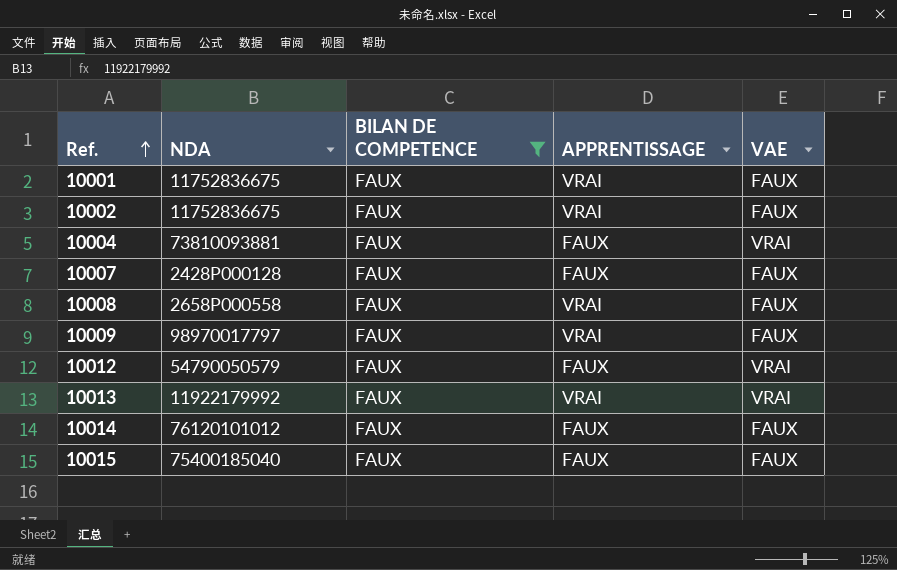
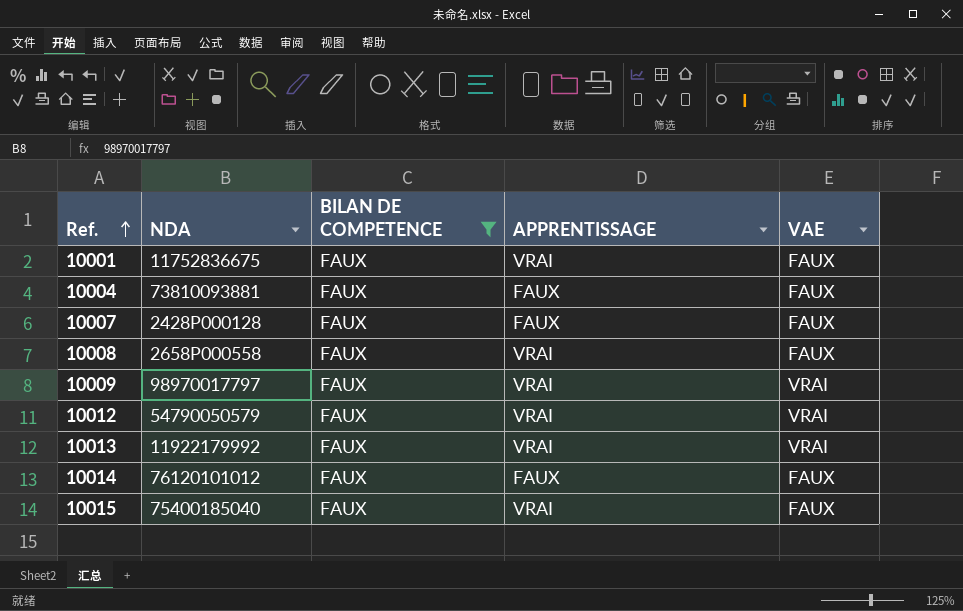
row 10002: 11752836675 | FAUX | VRAI | FAUX -> none
10004 | VAE: VRAI -> FAUX
10009 | VAE: FAUX -> VRAI
10012 | APPRENTISSAGE: FAUX -> VRAI
10015 | APPRENTISSAGE: FAUX -> VRAI

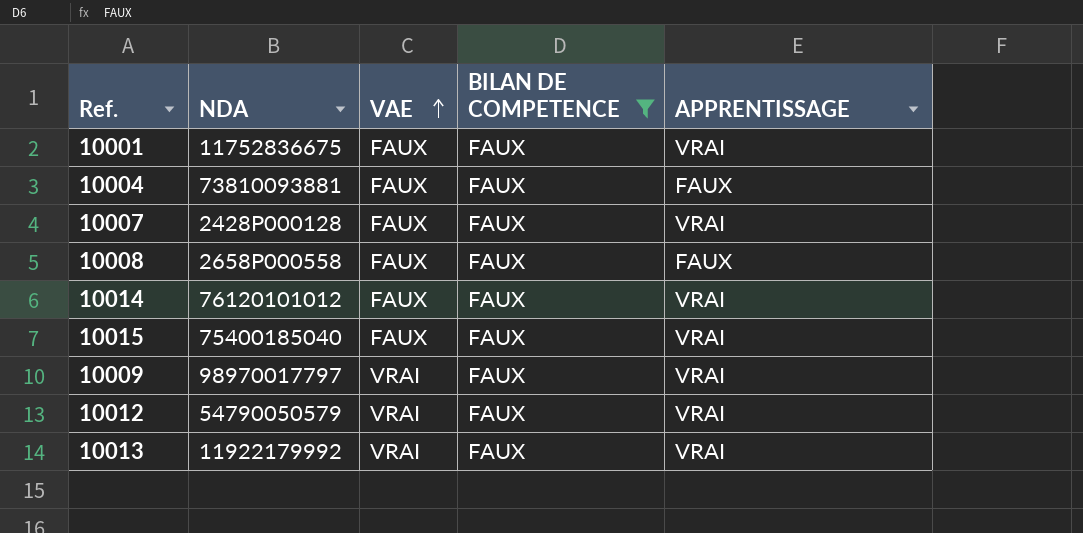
row order: Ref. ascending -> VAE ascending
column VAE | position: 5 -> 3
10007 | APPRENTISSAGE: FAUX -> VRAI
10008 | APPRENTISSAGE: VRAI -> FAUX
10014 | APPRENTISSAGE: FAUX -> VRAI

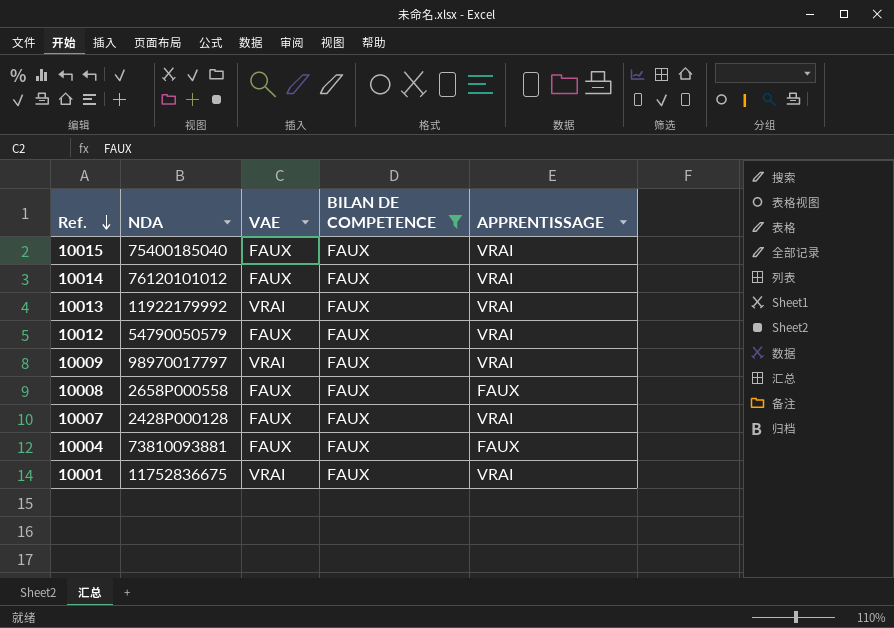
row order: VAE ascending -> Ref. descending
10012 | VAE: VRAI -> FAUX
10001 | VAE: FAUX -> VRAI

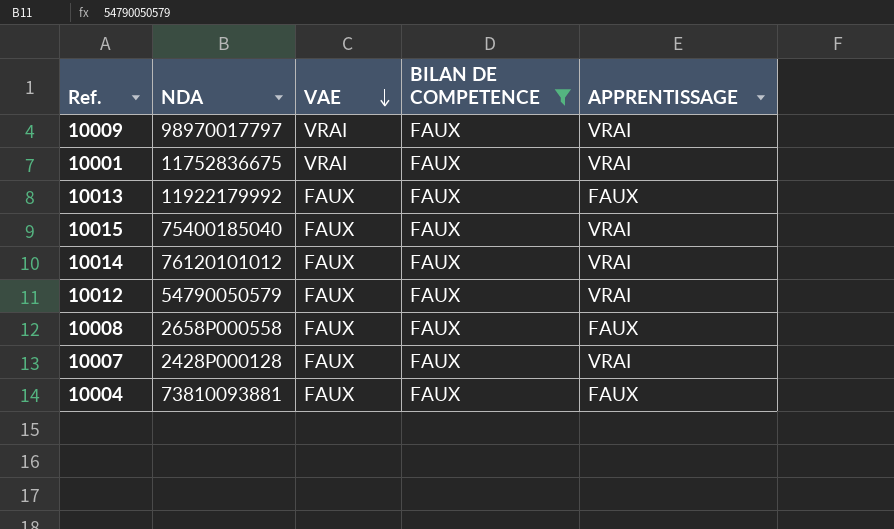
row order: Ref. descending -> VAE descending
10013 | VAE: VRAI -> FAUX
10013 | APPRENTISSAGE: VRAI -> FAUX

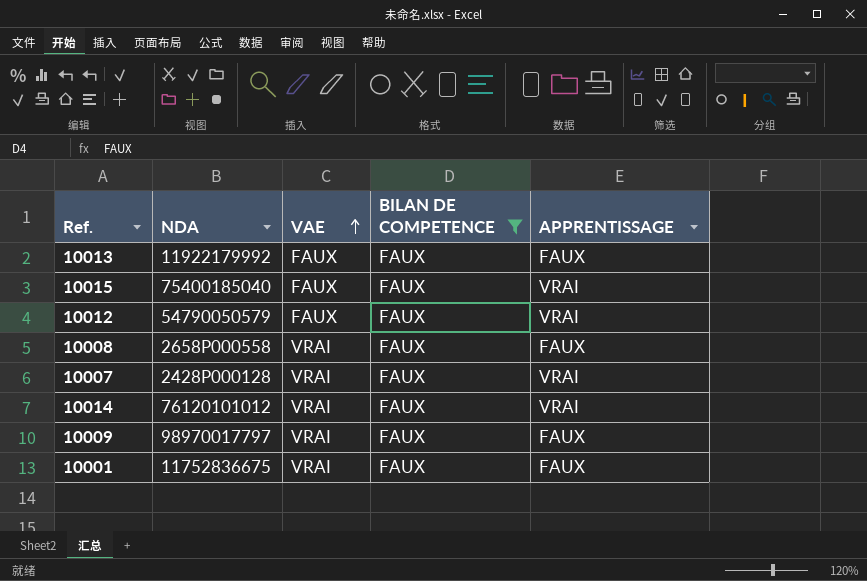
row order: VAE descending -> VAE ascending
row 10004: 73810093881 | FAUX | FAUX | FAUX -> none
10008 | VAE: FAUX -> VRAI
10007 | VAE: FAUX -> VRAI
10014 | VAE: FAUX -> VRAI
10009 | APPRENTISSAGE: VRAI -> FAUX
10001 | APPRENTISSAGE: VRAI -> FAUX

